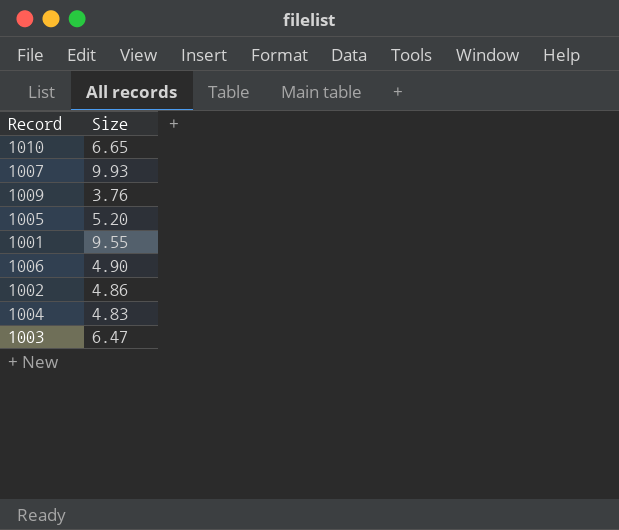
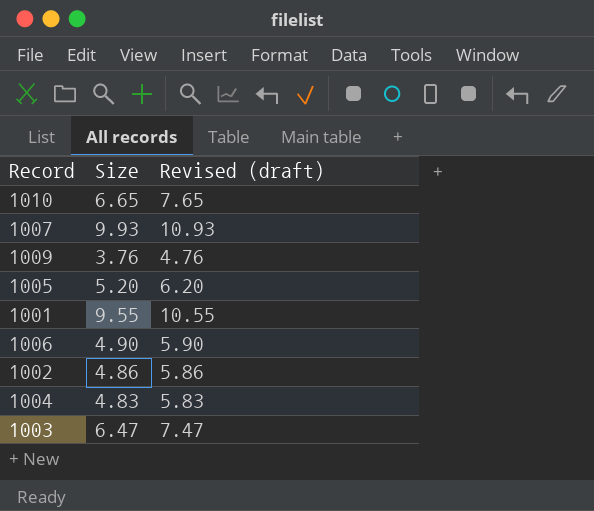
column Revised (draft) | formula: none -> [Size] + 1

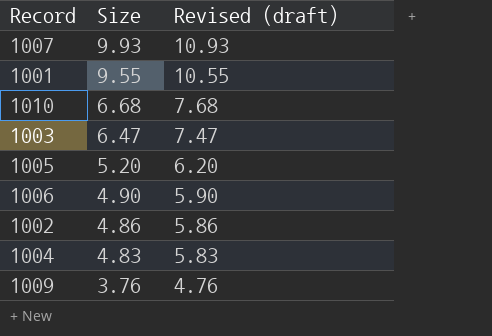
row order: none -> Size descending
1010 | Size: 6.65 -> 6.68
1010 | Revised (draft): 7.65 -> 7.68

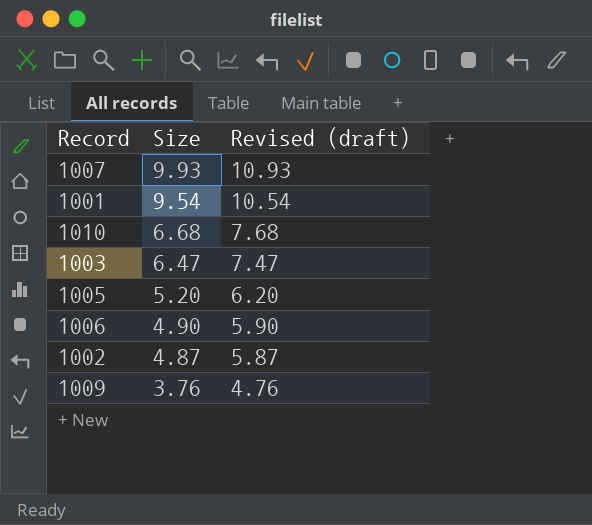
row 1004: 4.83 | 5.83 -> none
1001 | Size: 9.55 -> 9.54
1001 | Revised (draft): 10.55 -> 10.54
1002 | Size: 4.86 -> 4.87
1002 | Revised (draft): 5.86 -> 5.87

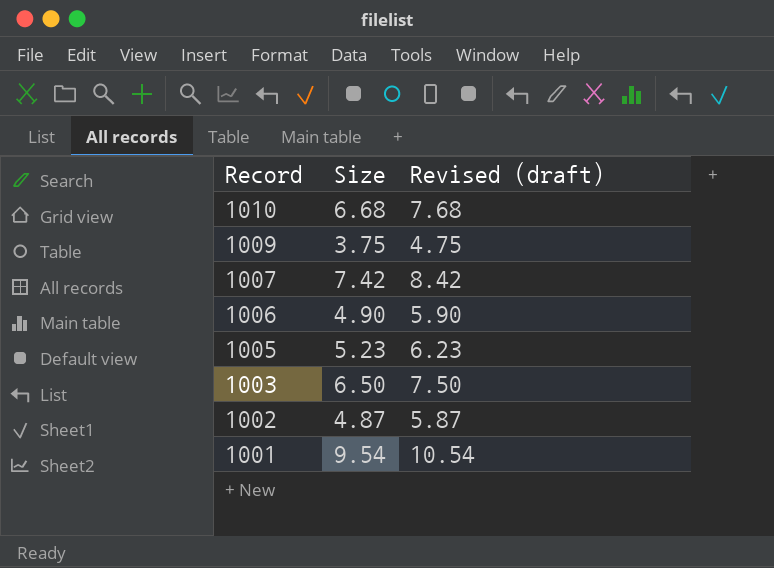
row order: Size descending -> Record descending
1009 | Size: 3.76 -> 3.75
1009 | Revised (draft): 4.76 -> 4.75
1007 | Size: 9.93 -> 7.42
1007 | Revised (draft): 10.93 -> 8.42
1005 | Size: 5.20 -> 5.23
1005 | Revised (draft): 6.20 -> 6.23
1003 | Size: 6.47 -> 6.50
1003 | Revised (draft): 7.47 -> 7.50

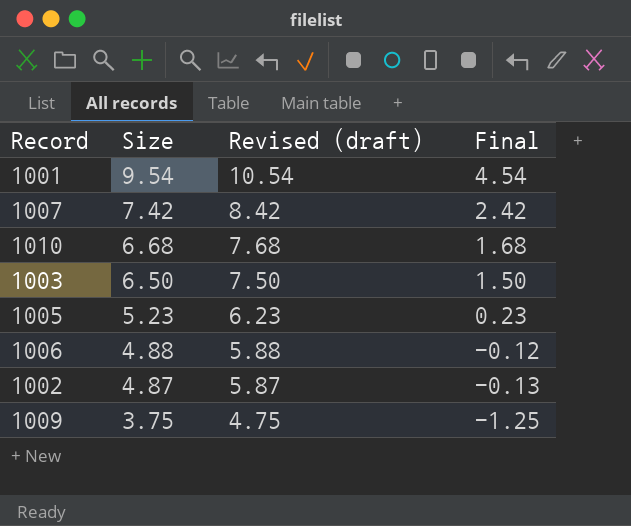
row order: Record descending -> Size descending
column Final | formula: none -> [Size] - 5
1006 | Size: 4.90 -> 4.88
1006 | Revised (draft): 5.90 -> 5.88

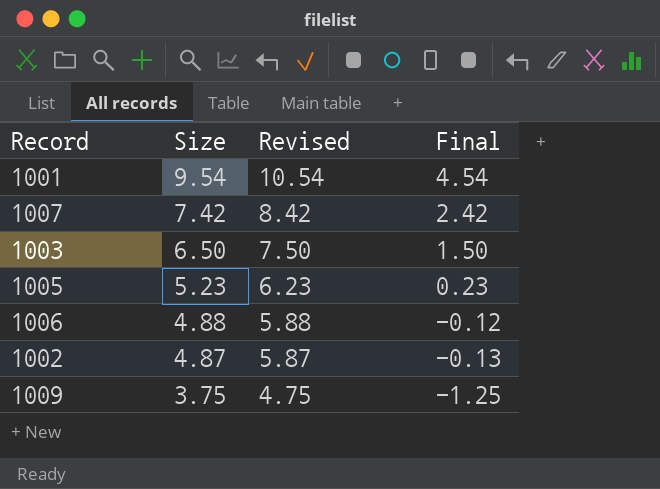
column name: Revised (draft) -> Revised
row 1010: 6.68 | 7.68 | 1.68 -> none

